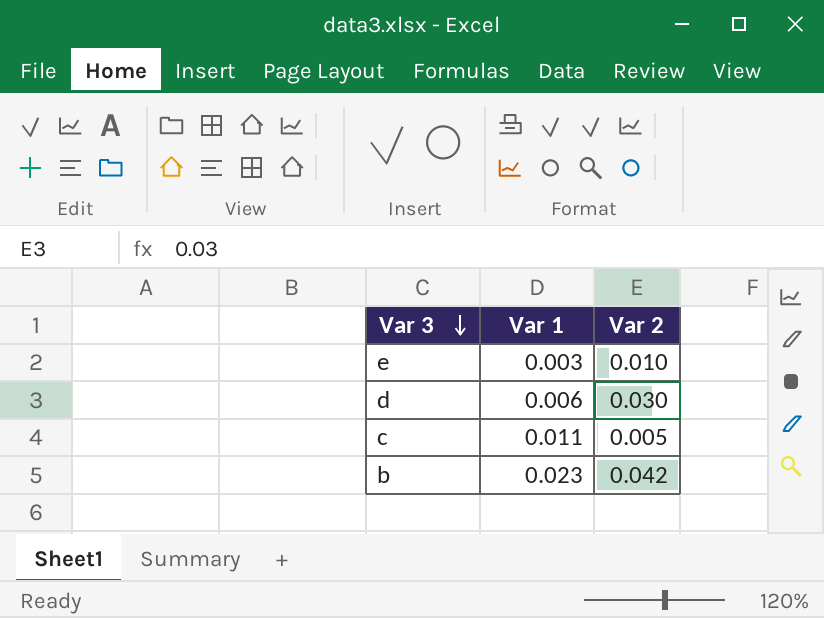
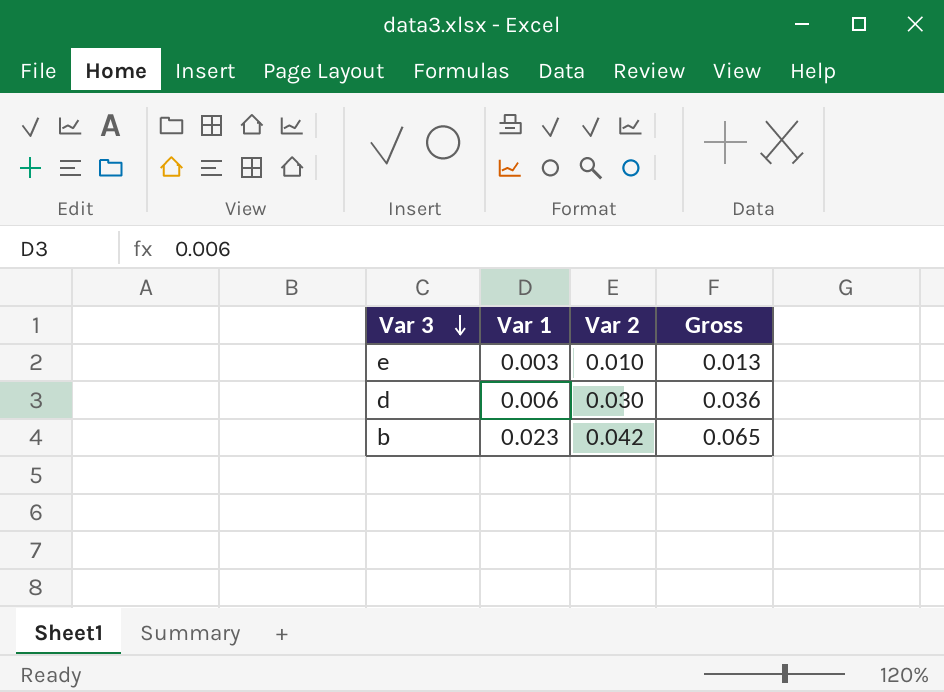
column Gross | formula: none -> [Var 1] + [Var 2]
row c: 0.011 | 0.005 -> none

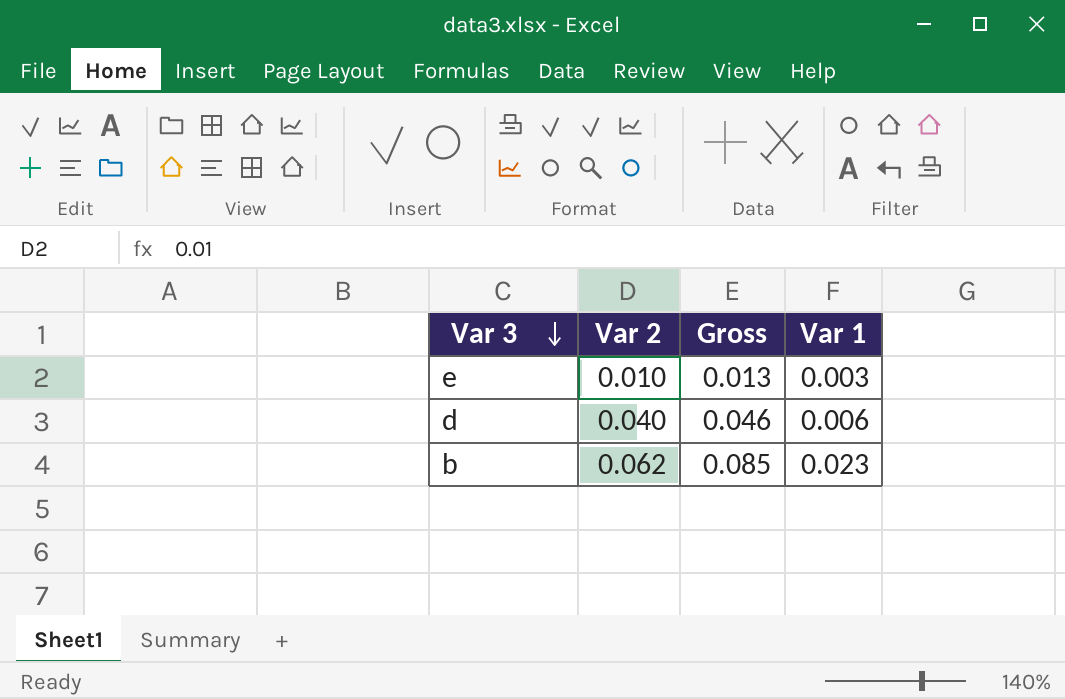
column Var 1 | position: 2 -> 4
d | Var 2: 0.030 -> 0.040
d | Gross: 0.036 -> 0.046
b | Var 2: 0.042 -> 0.062
b | Gross: 0.065 -> 0.085

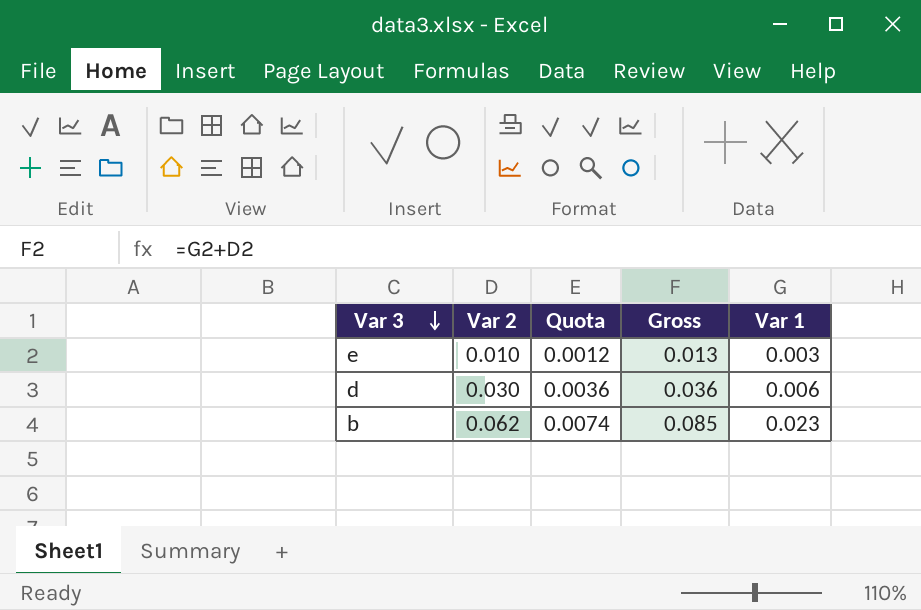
column Quota | formula: none -> [Var 2] * 0.12
d | Var 2: 0.040 -> 0.030
d | Gross: 0.046 -> 0.036

